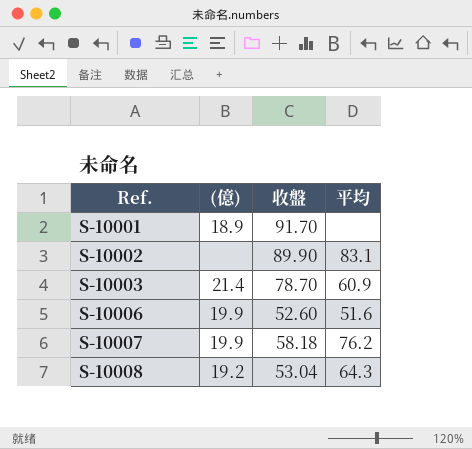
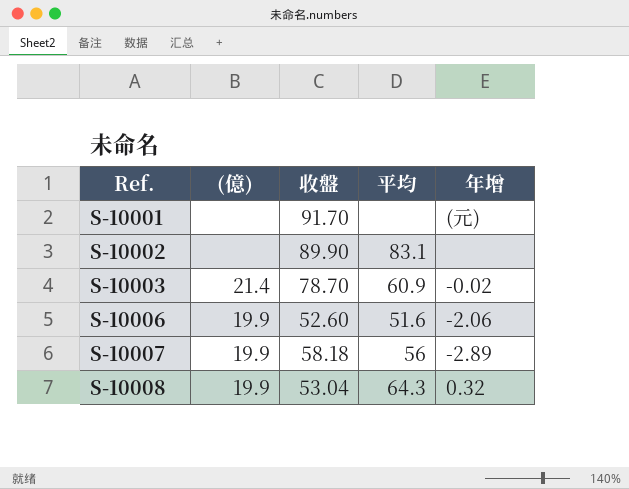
column 年增 | position: none -> 5
S-10001 | (億): 18.9 -> none
S-10007 | 平均: 76.2 -> 56
S-10008 | (億): 19.2 -> 19.9

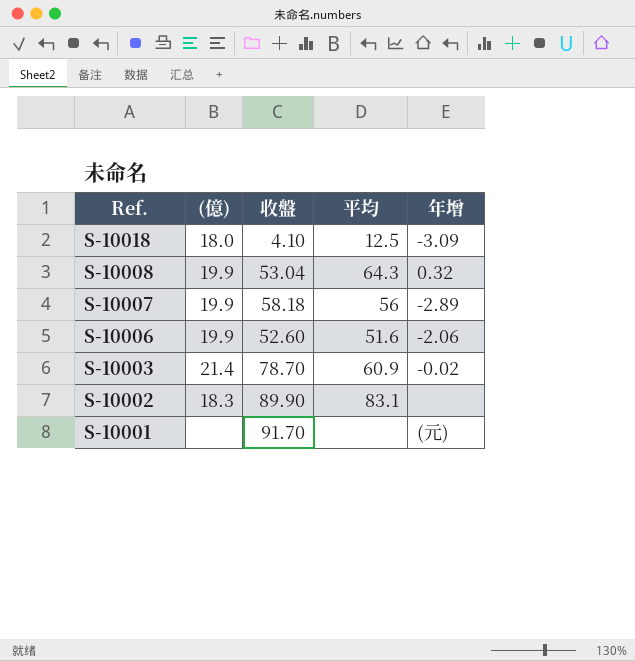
row order: Ref. ascending -> Ref. descending
row S-10018: none -> 18.0 | 4.10 | 12.5 | -3.09
S-10002 | (億): none -> 18.3

